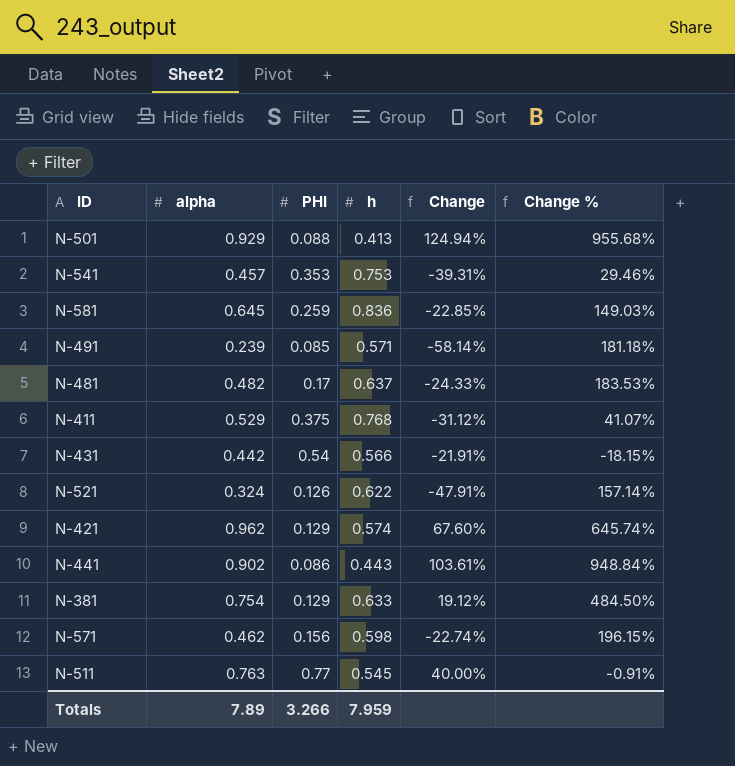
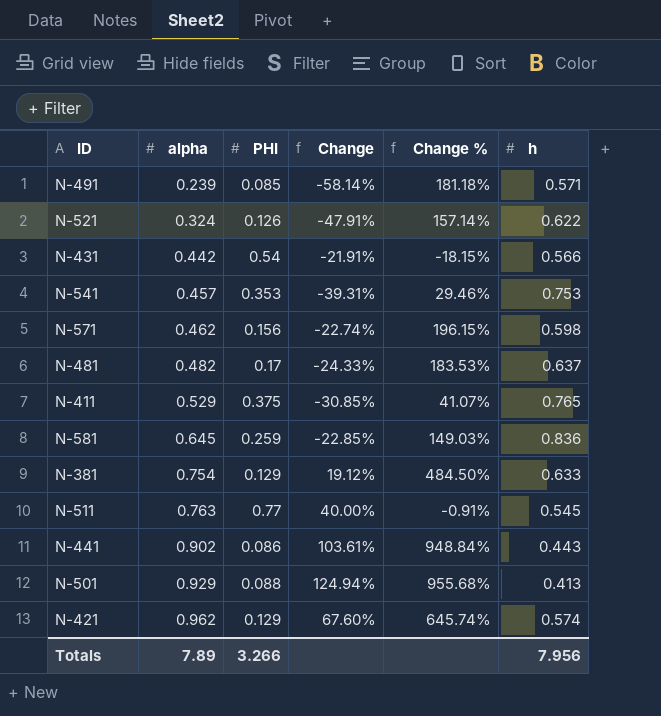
row order: none -> alpha ascending
column h | position: 4 -> 6
N-411 | Change: -31.12% -> -30.85%
N-411 | h: 0.768 -> 0.765
Totals | h: 7.959 -> 7.956

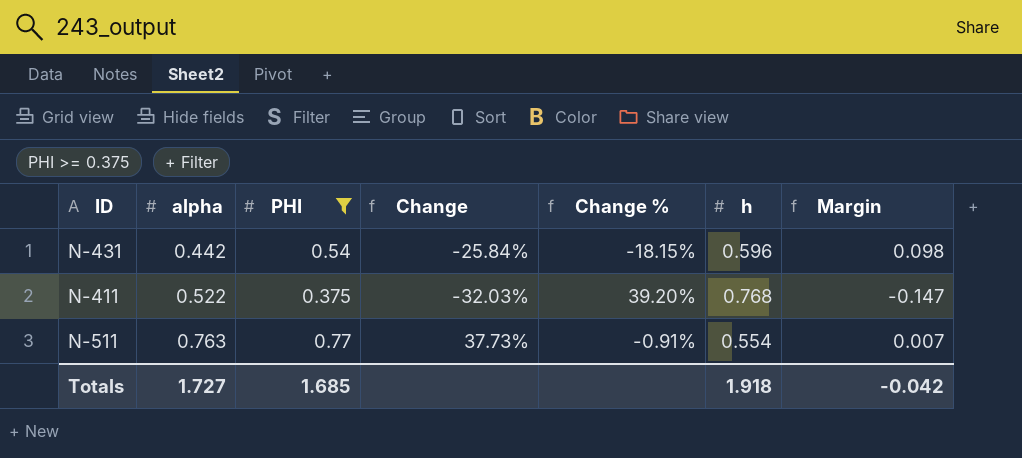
filter: none -> PHI >= 0.375
column Margin | formula: none -> [PHI] - [alpha]
N-431 | Change: -21.91% -> -25.84%
N-431 | h: 0.566 -> 0.596
N-411 | alpha: 0.529 -> 0.522
N-411 | Change: -30.85% -> -32.03%
N-411 | Change %: 41.07% -> 39.20%
N-411 | h: 0.765 -> 0.768
N-511 | Change: 40.00% -> 37.73%
N-511 | h: 0.545 -> 0.554
Totals | alpha: 7.89 -> 1.727
Totals | PHI: 3.266 -> 1.685
Totals | h: 7.956 -> 1.918

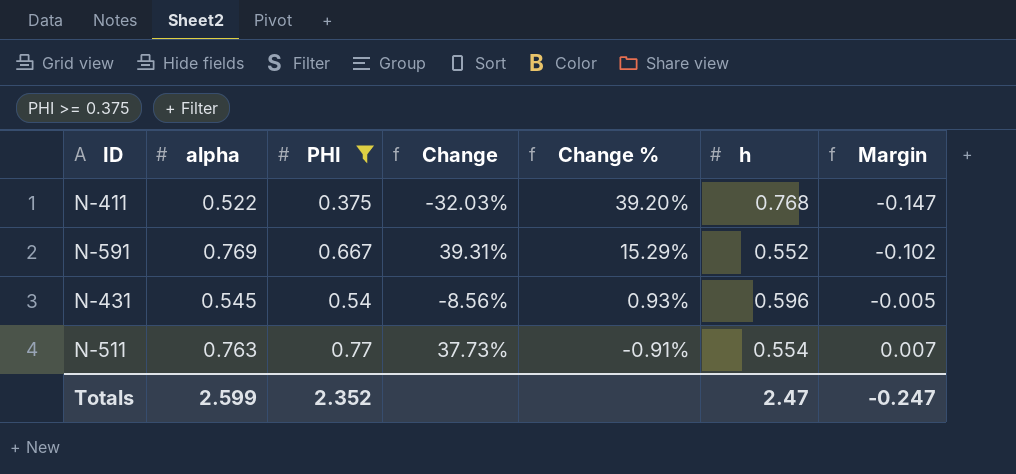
row order: alpha ascending -> Change % descending
row N-591: none -> 0.769 | 0.667 | 39.31% | 15.29% | 0.552 | -0.102
N-431 | alpha: 0.442 -> 0.545
N-431 | Change: -25.84% -> -8.56%
N-431 | Change %: -18.15% -> 0.93%
N-431 | Margin: 0.098 -> -0.005
Totals | alpha: 1.727 -> 2.599
Totals | PHI: 1.685 -> 2.352
Totals | h: 1.918 -> 2.47
Totals | Margin: -0.042 -> -0.247

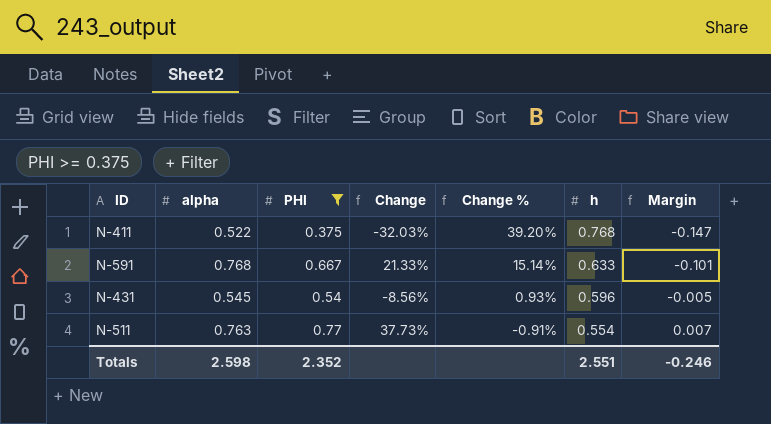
N-591 | alpha: 0.769 -> 0.768
N-591 | Change: 39.31% -> 21.33%
N-591 | Change %: 15.29% -> 15.14%
N-591 | h: 0.552 -> 0.633
N-591 | Margin: -0.102 -> -0.101
Totals | alpha: 2.599 -> 2.598
Totals | h: 2.47 -> 2.551
Totals | Margin: -0.247 -> -0.246

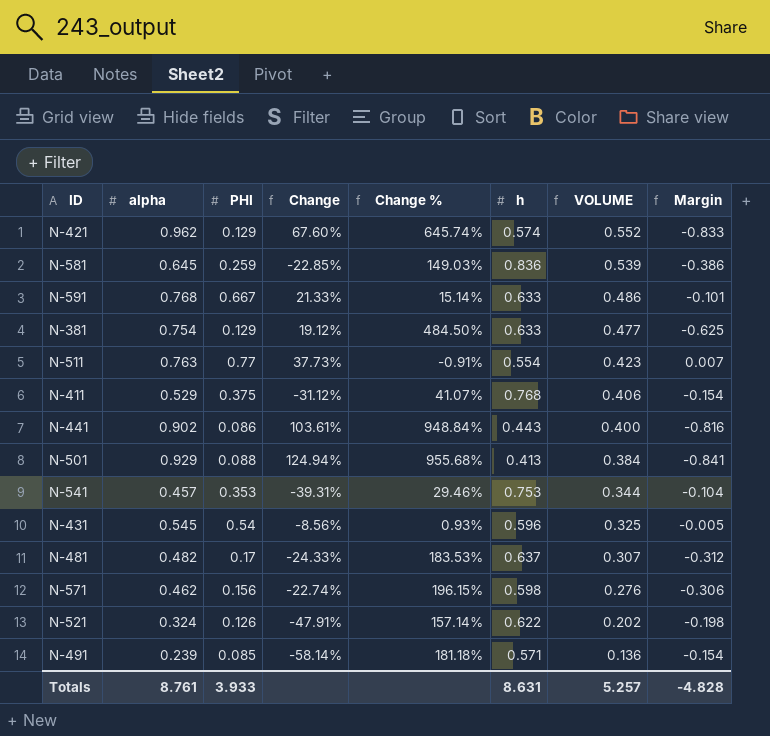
filter: PHI >= 0.375 -> none
row order: Change % descending -> VOLUME descending
column VOLUME | formula: none -> [alpha] * [h]
N-411 | alpha: 0.522 -> 0.529
N-411 | Change: -32.03% -> -31.12%
N-411 | Change %: 39.20% -> 41.07%
N-411 | Margin: -0.147 -> -0.154
Totals | alpha: 2.598 -> 8.761
Totals | PHI: 2.352 -> 3.933
Totals | h: 2.551 -> 8.631
Totals | Margin: -0.246 -> -4.828

